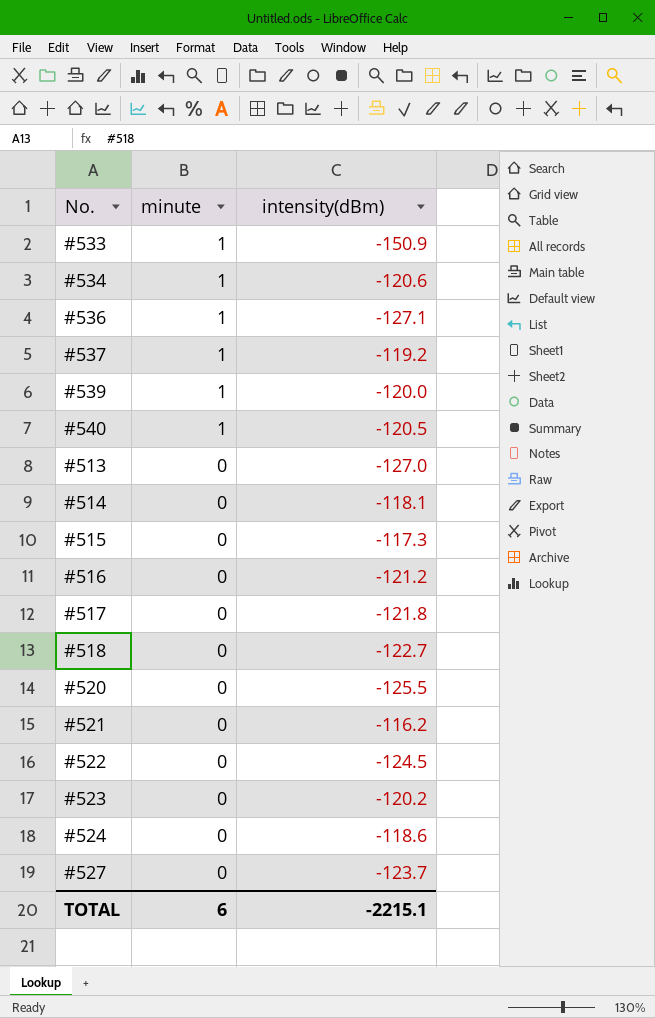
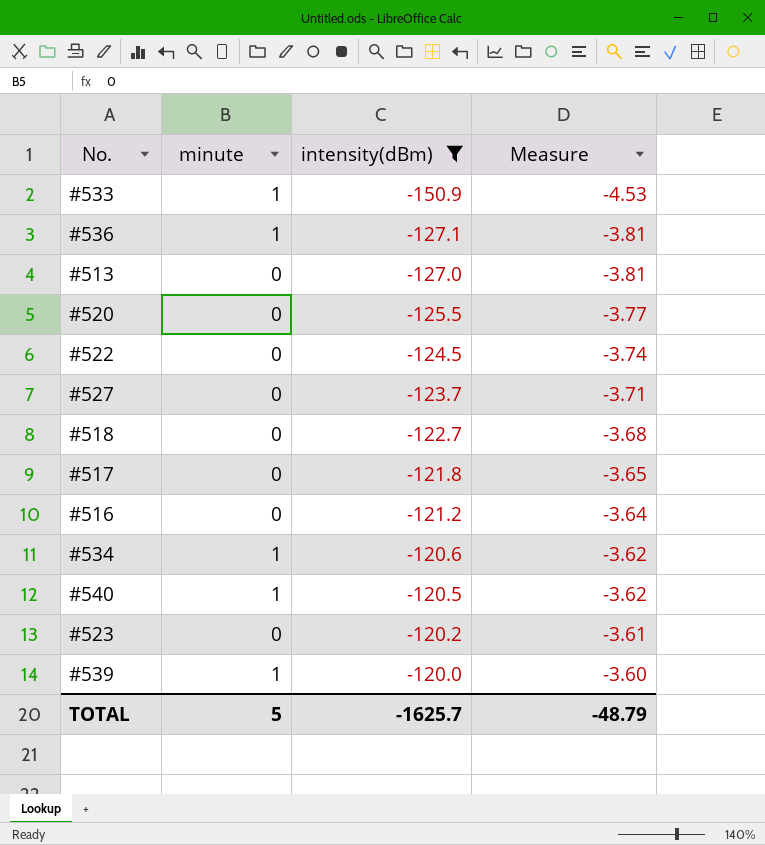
filter: none -> intensity(dBm) <= -120.0
row order: minute descending -> intensity(dBm) ascending
column Measure | formula: none -> [intensity(dBm)] * 0.03
TOTAL | minute: 6 -> 5
TOTAL | intensity(dBm): -2215.1 -> -1625.7

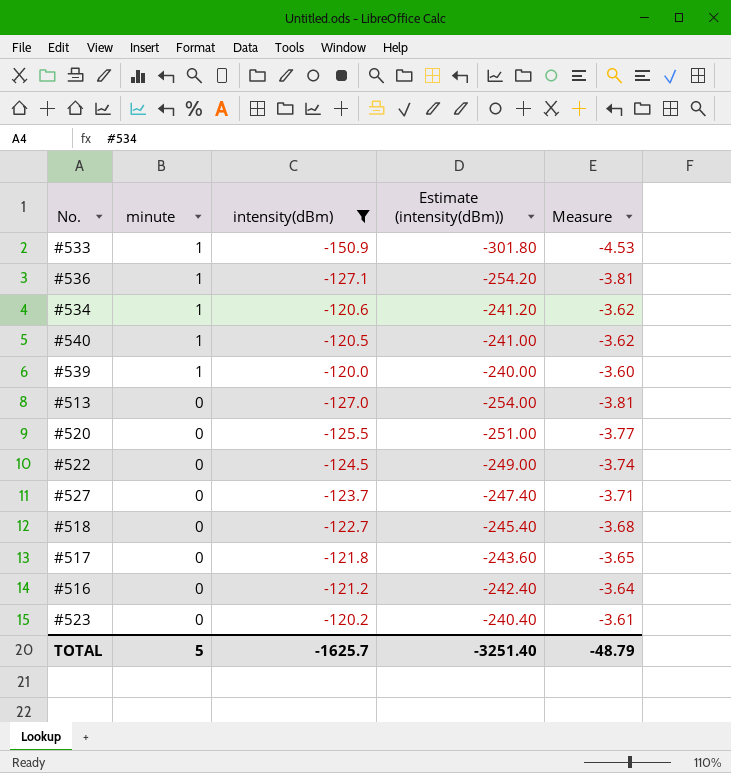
row order: intensity(dBm) ascending -> minute descending
column Estimate (intensity(dBm)) | formula: none -> [intensity(dBm)] * 2

